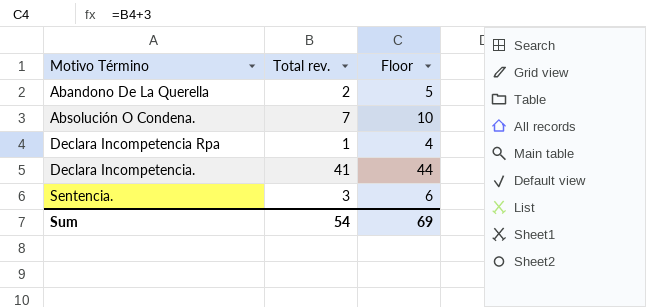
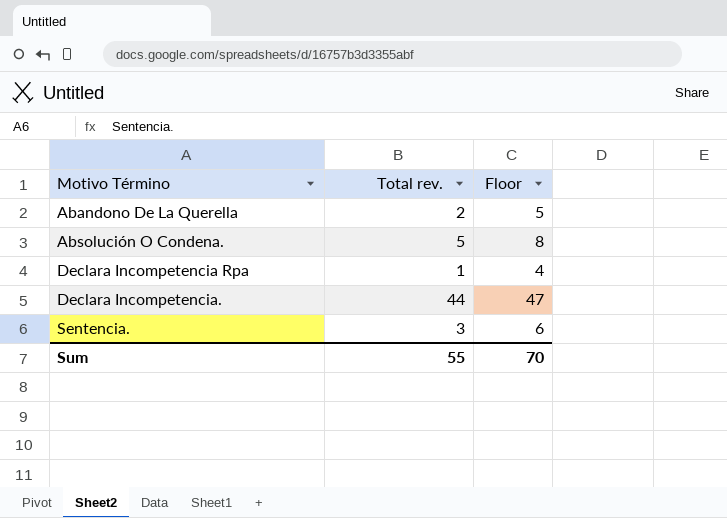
Absolución O Condena. | Total rev.: 7 -> 5
Absolución O Condena. | Floor: 10 -> 8
Declara Incompetencia. | Total rev.: 41 -> 44
Declara Incompetencia. | Floor: 44 -> 47
Sum | Total rev.: 54 -> 55
Sum | Floor: 69 -> 70

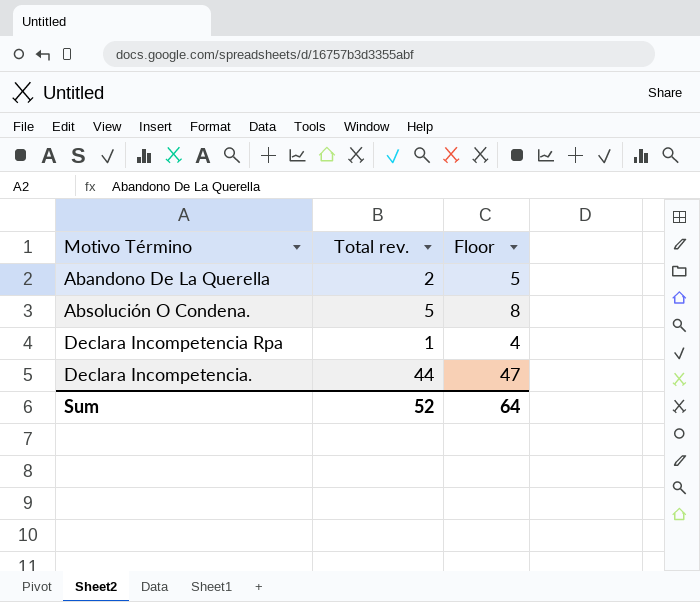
row Sentencia.: 3 | 6 -> none
Sum | Total rev.: 55 -> 52
Sum | Floor: 70 -> 64

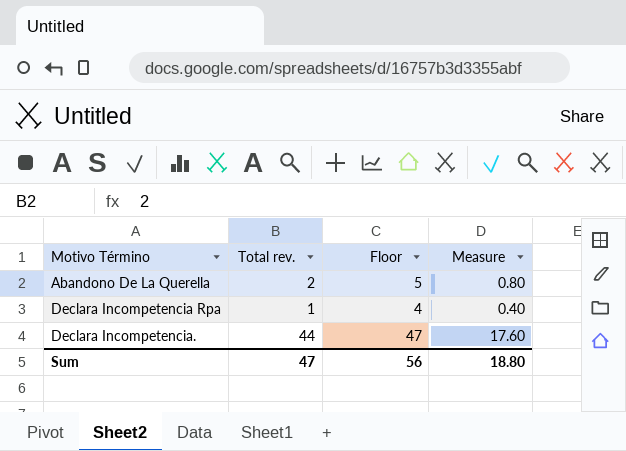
column Measure | formula: none -> [Total rev.] * 0.4
row Absolución O Condena.: 5 | 8 -> none
Sum | Total rev.: 52 -> 47
Sum | Floor: 64 -> 56

